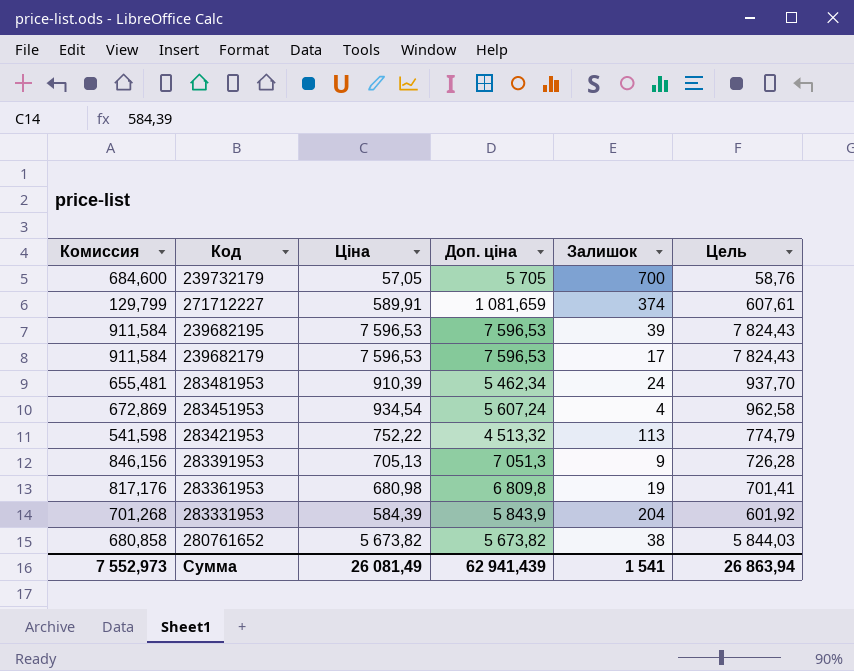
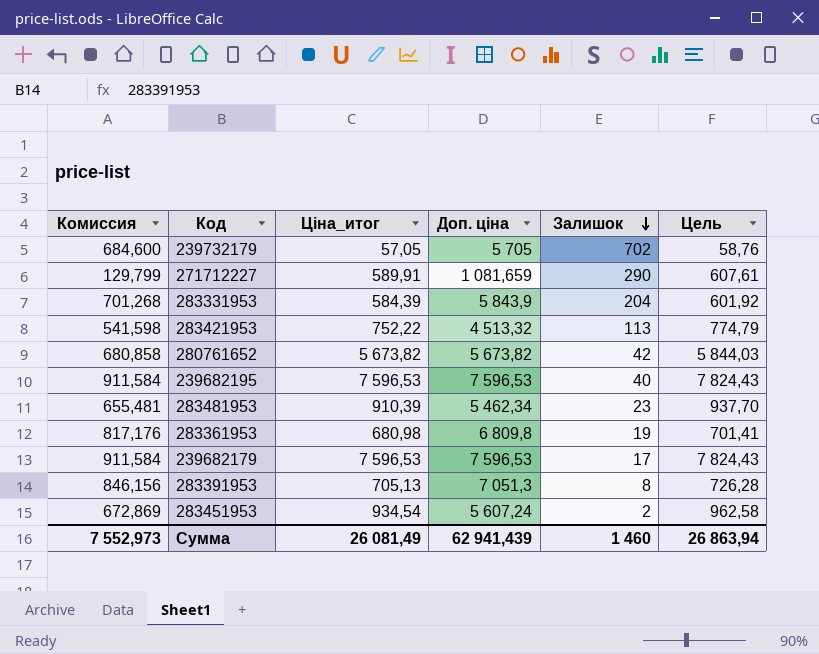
row order: none -> Залишок descending
column name: Ціна -> Ціна_итог
239732179 | Залишок: 700 -> 702
271712227 | Залишок: 374 -> 290
280761652 | Залишок: 38 -> 42
239682195 | Залишок: 39 -> 40
283481953 | Залишок: 24 -> 23
283391953 | Залишок: 9 -> 8
283451953 | Залишок: 4 -> 2
Сумма | Залишок: 1 541 -> 1 460

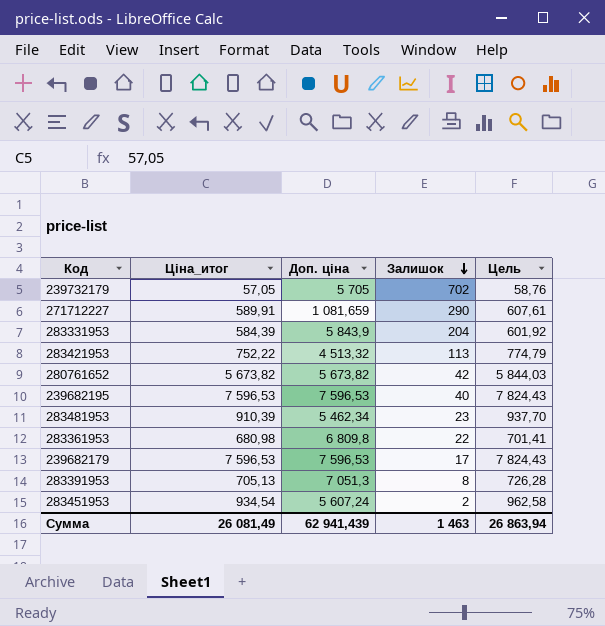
column Комиссия | formula: [Доп. ціна] * 0,12 -> none
283361953 | Залишок: 19 -> 22
Сумма | Залишок: 1 460 -> 1 463

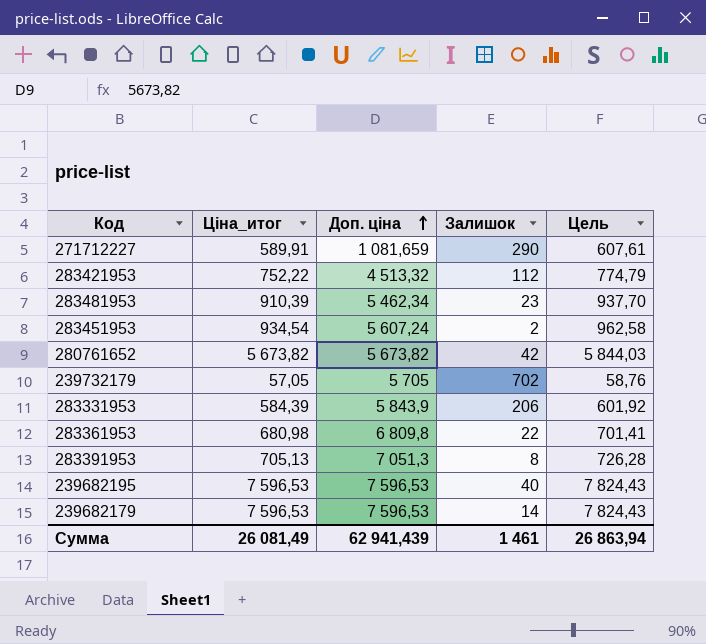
row order: Залишок descending -> Доп. ціна ascending
283421953 | Залишок: 113 -> 112
283331953 | Залишок: 204 -> 206
239682179 | Залишок: 17 -> 14
Сумма | Залишок: 1 463 -> 1 461

